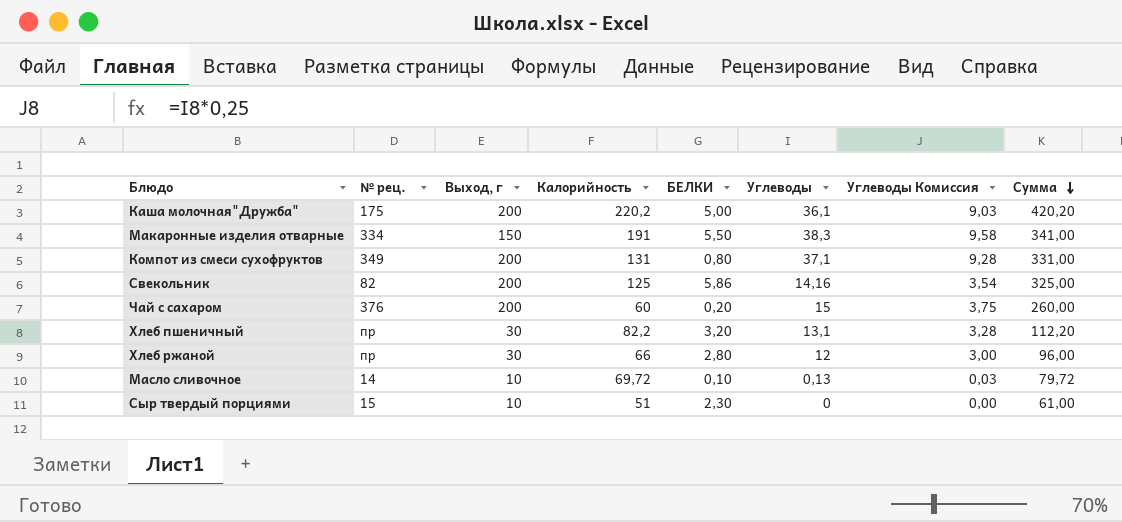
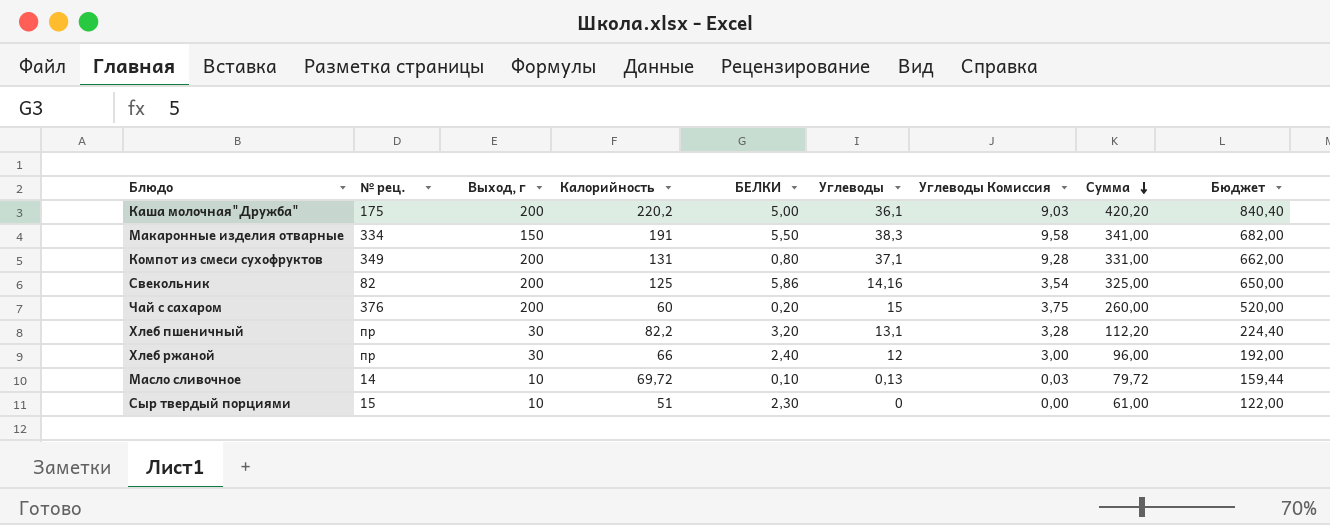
column Бюджет | formula: none -> [Сумма] * 2
Хлеб ржаной | БЕЛКИ: 2,80 -> 2,40

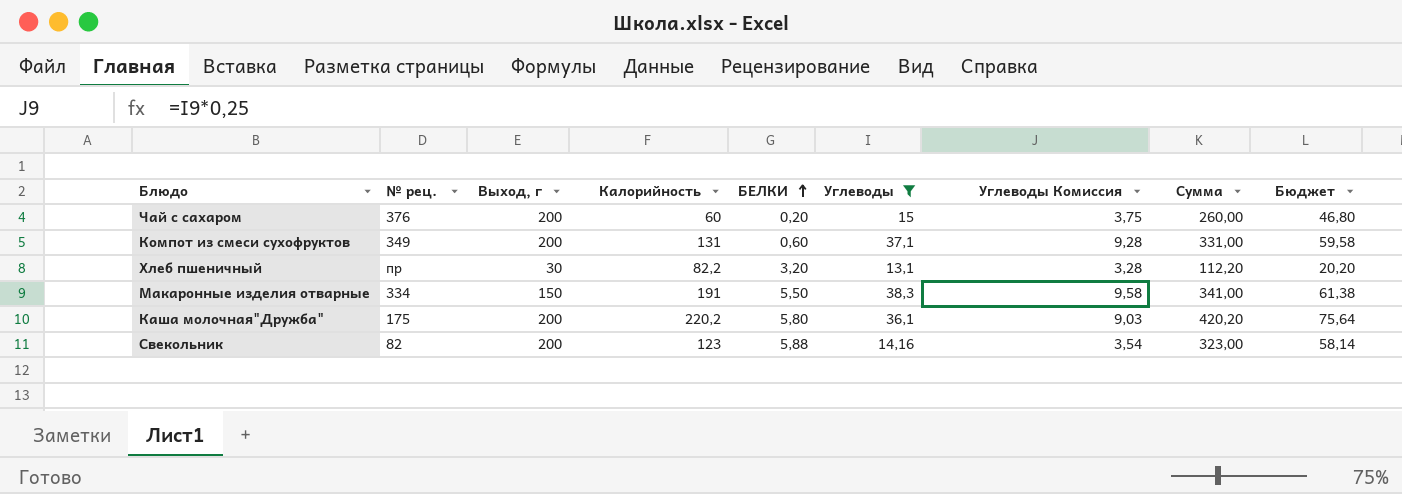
filter: none -> Углеводы >= 13,1
row order: Сумма descending -> БЕЛКИ ascending
column Бюджет | formula: [Сумма] * 2 -> [Сумма] * 0,18
Компот из смеси сухофруктов | БЕЛКИ: 0,80 -> 0,60
Каша молочная"Дружба" | БЕЛКИ: 5,00 -> 5,80
Свекольник | Калорийность: 125 -> 123
Свекольник | БЕЛКИ: 5,86 -> 5,88
Свекольник | Сумма: 325,00 -> 323,00

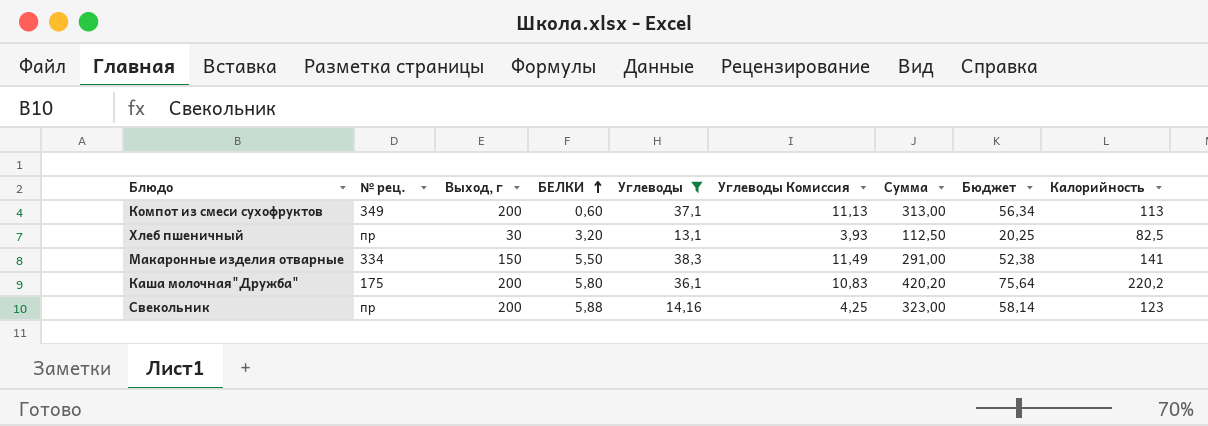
column Углеводы Комиссия | formula: [Углеводы] * 0,25 -> [Углеводы] * 0,3
column Калорийность | position: 4 -> 9
row Чай с сахаром: 376 | 200 | 60 | 0,20 | 15 | 3,75 | 260,00 | 46,80 -> none
Компот из смеси сухофруктов | Сумма: 331,00 -> 313,00
Компот из смеси сухофруктов | Бюджет: 59,58 -> 56,34
Компот из смеси сухофруктов | Калорийность: 131 -> 113
Хлеб пшеничный | Сумма: 112,20 -> 112,50
Хлеб пшеничный | Бюджет: 20,20 -> 20,25
Хлеб пшеничный | Калорийность: 82,2 -> 82,5
Макаронные изделия отварные | Сумма: 341,00 -> 291,00
Макаронные изделия отварные | Бюджет: 61,38 -> 52,38
Макаронные изделия отварные | Калорийность: 191 -> 141
Свекольник | № рец.: 82 -> пр

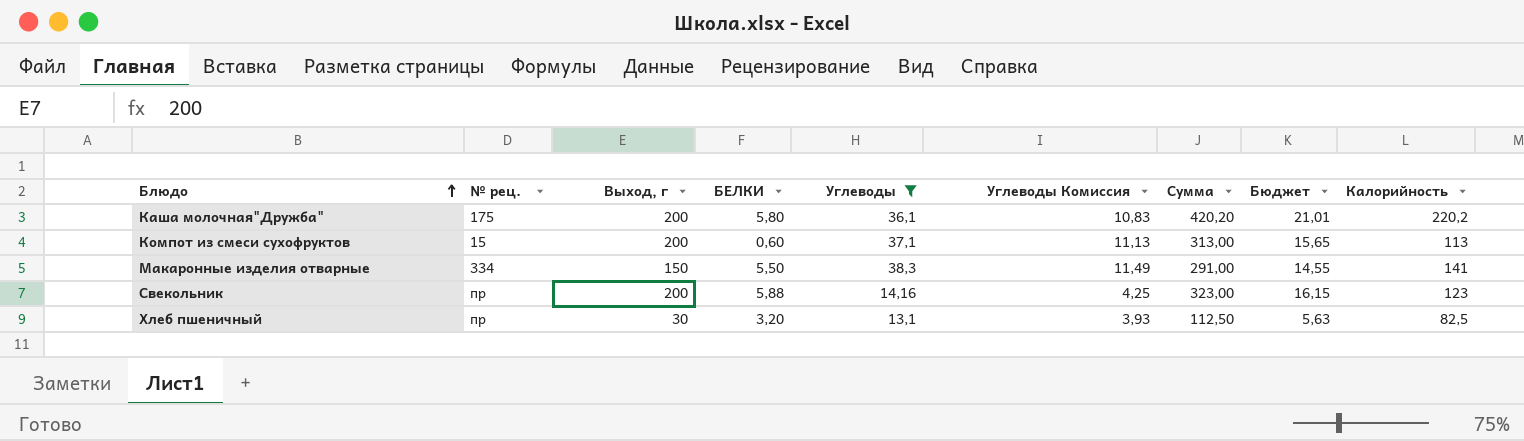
row order: БЕЛКИ ascending -> Блюдо ascending
column Бюджет | formula: [Сумма] * 0,18 -> [Сумма] * 0,05
Компот из смеси сухофруктов | № рец.: 349 -> 15

